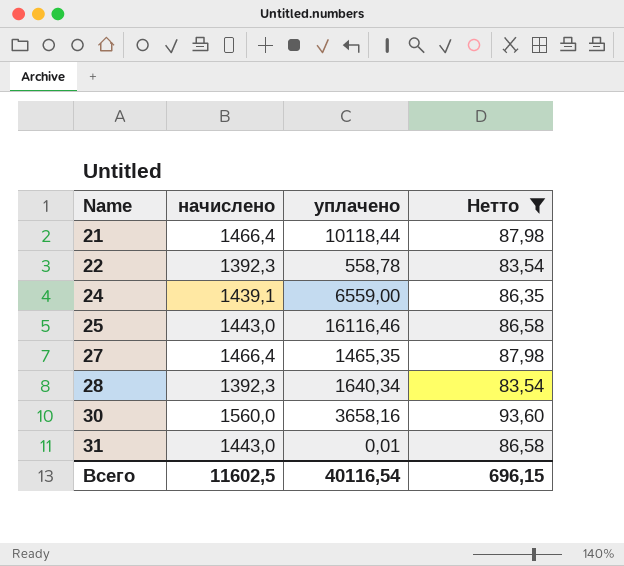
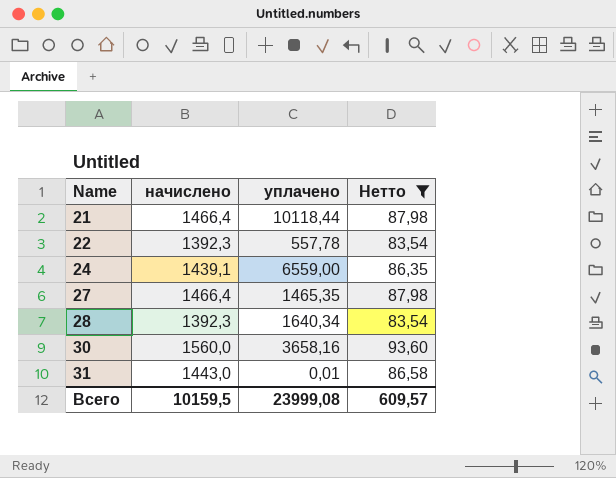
row 25: 1443,0 | 16116,46 | 86,58 -> none
22 | уплачено: 558,78 -> 557,78
Всего | начислено: 11602,5 -> 10159,5
Всего | уплачено: 40116,54 -> 23999,08
Всего | Нетто: 696,15 -> 609,57

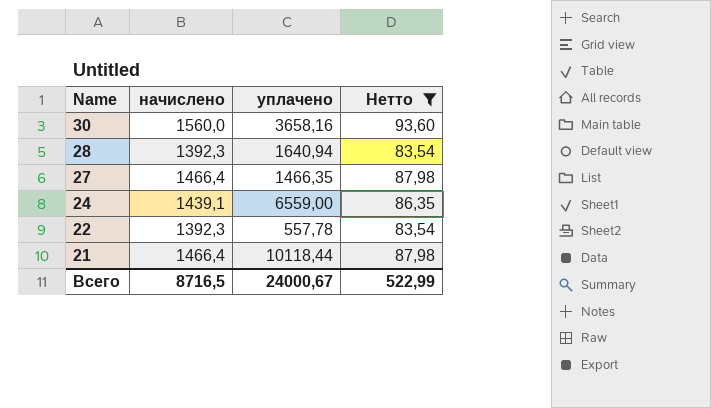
row order: Name ascending -> Name descending
row 31: 1443,0 | 0,01 | 86,58 -> none
28 | уплачено: 1640,34 -> 1640,94
27 | уплачено: 1465,35 -> 1466,35
Всего | начислено: 10159,5 -> 8716,5
Всего | уплачено: 23999,08 -> 24000,67
Всего | Нетто: 609,57 -> 522,99

